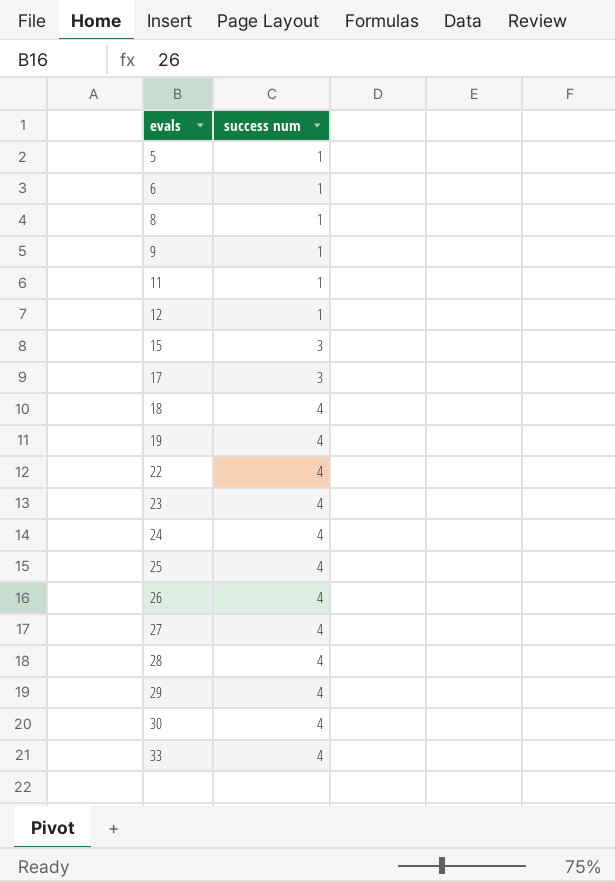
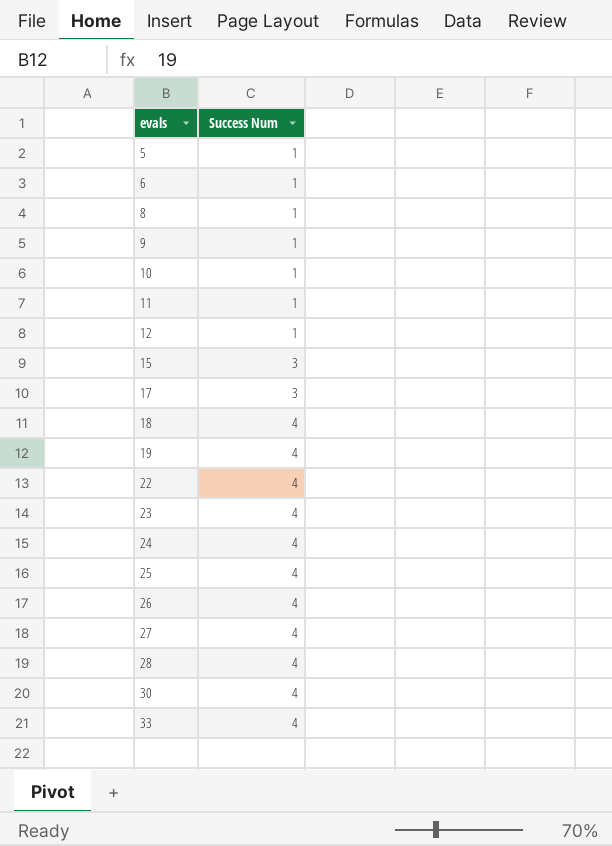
column name: success num -> Success Num
row 29: 4 -> none
row 10: none -> 1

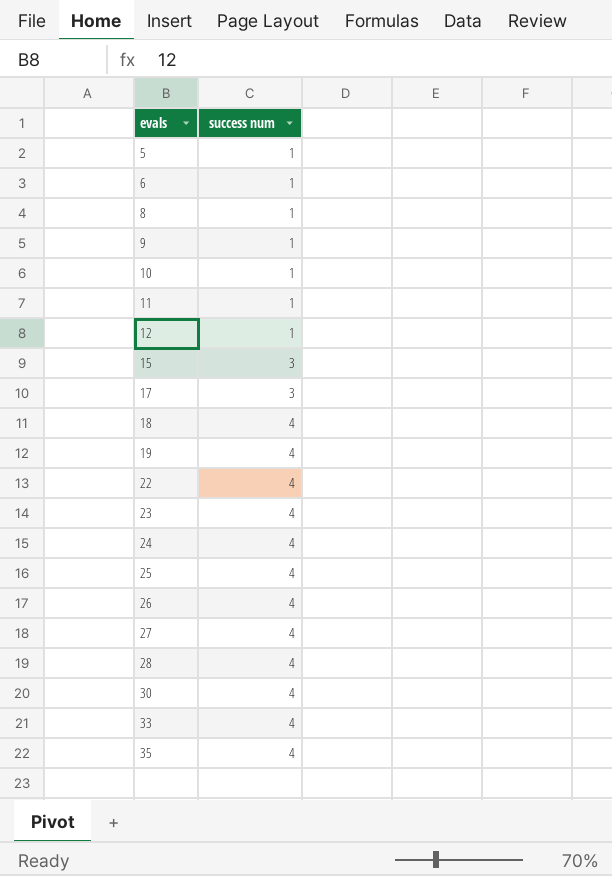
column name: Success Num -> success num
row 35: none -> 4

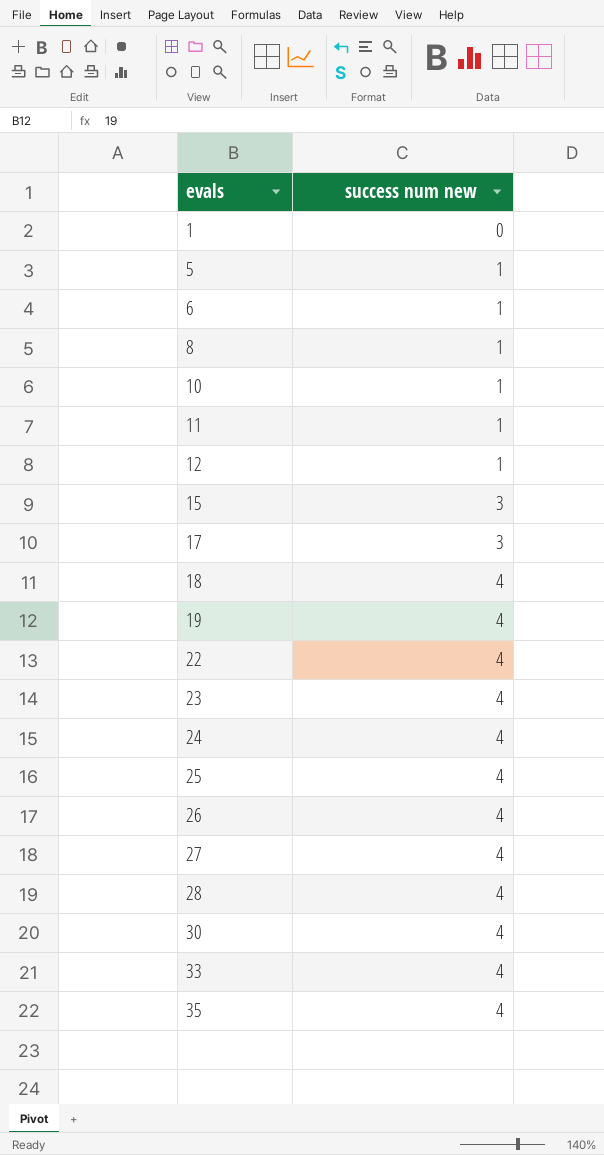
column name: success num -> success num new
row 9: 1 -> none
row 1: none -> 0

